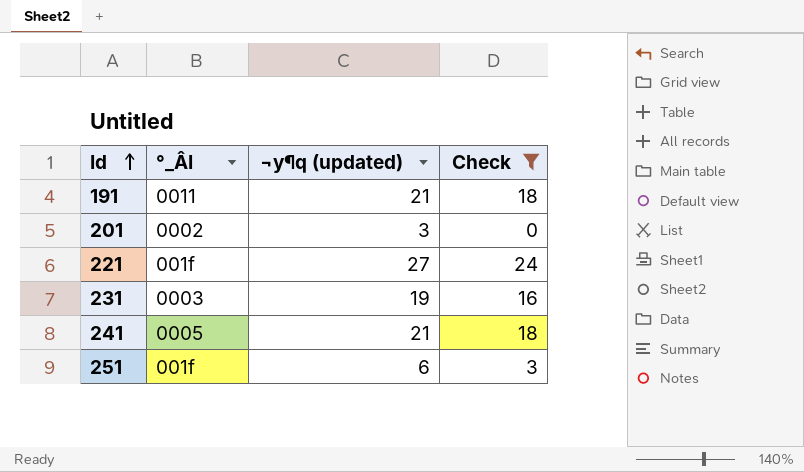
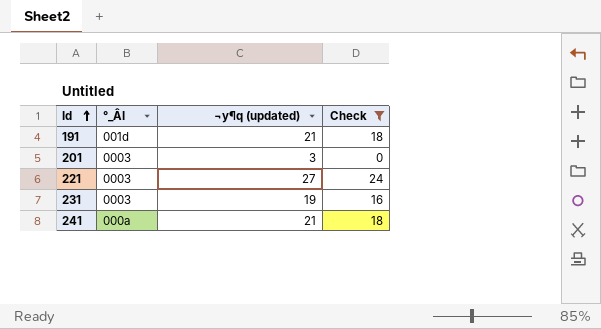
row 251: 001f | 6 | 3 -> none
191 | °_ÂI: 0011 -> 001d
201 | °_ÂI: 0002 -> 0003
221 | °_ÂI: 001f -> 0003
241 | °_ÂI: 0005 -> 000a

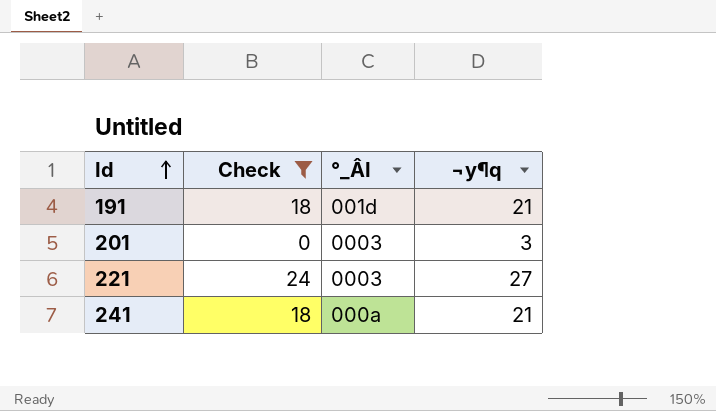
column Check | position: 4 -> 2
column name: ¬y¶q (updated) -> ¬y¶q
row 231: 0003 | 19 | 16 -> none

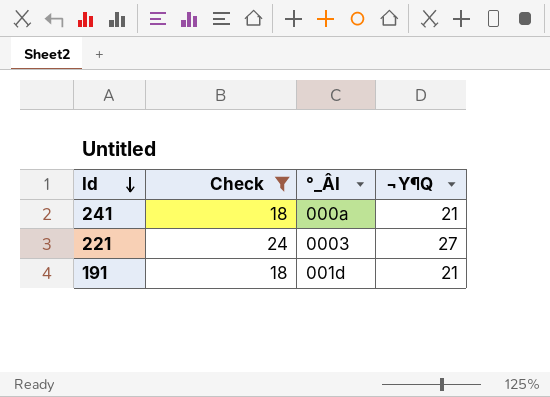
row order: Id ascending -> Id descending
column name: ¬y¶q -> ¬Y¶Q
row 201: 0 | 0003 | 3 -> none

